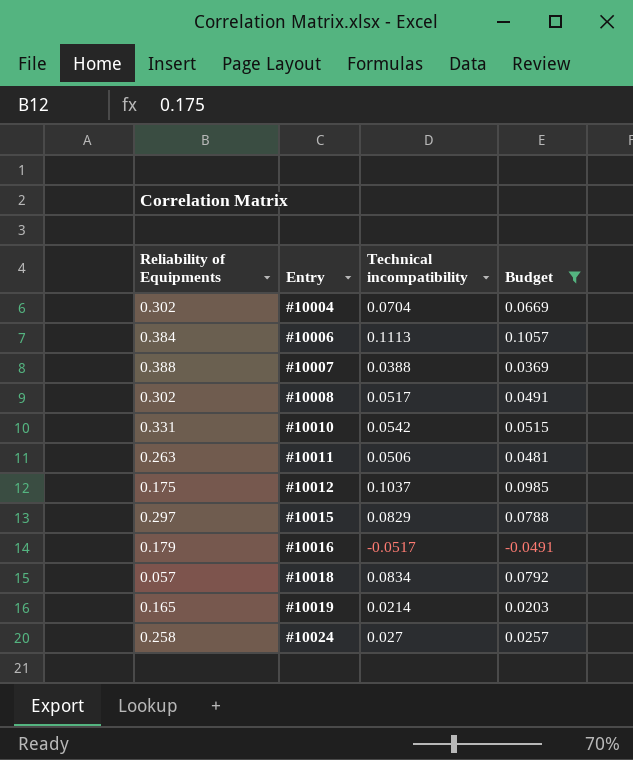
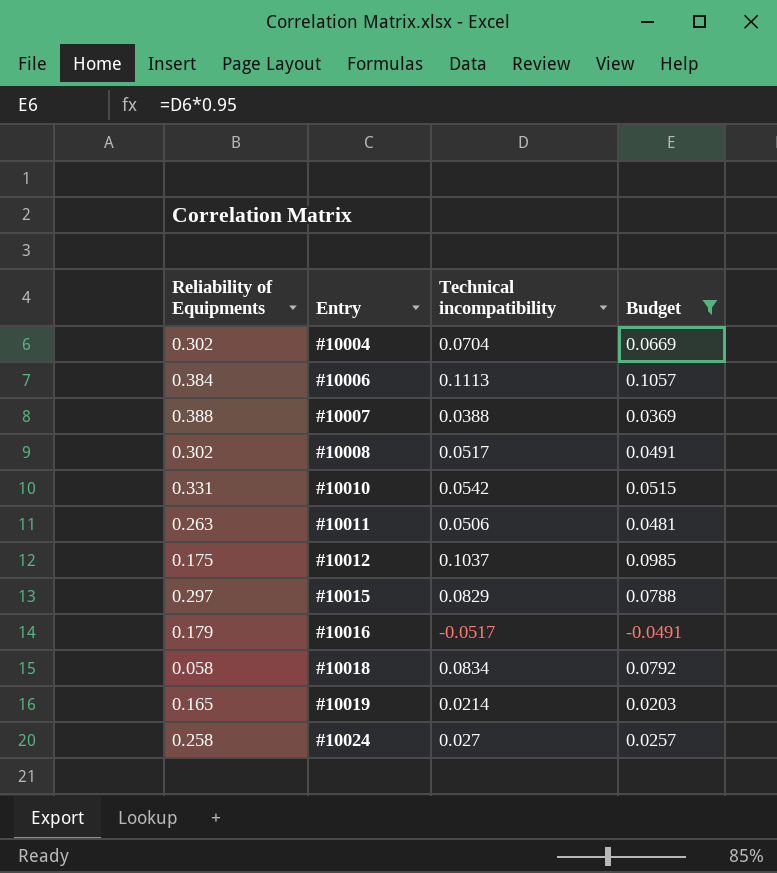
#10018 | Reliability of Equipments: 0.057 -> 0.058

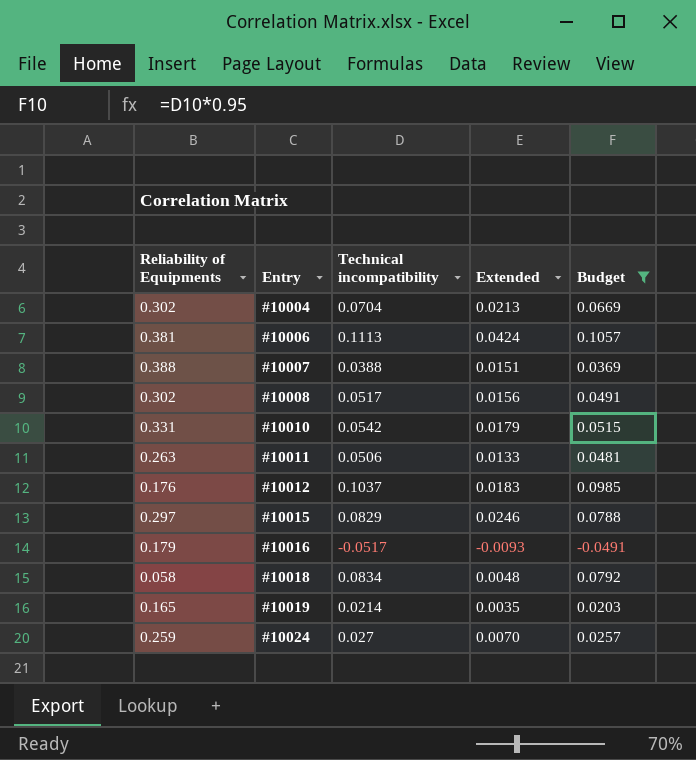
column Extended | formula: none -> [Reliability of Equipments] * [Technical incompatibility]
#10006 | Reliability of Equipments: 0.384 -> 0.381
#10012 | Reliability of Equipments: 0.175 -> 0.176
#10024 | Reliability of Equipments: 0.258 -> 0.259

